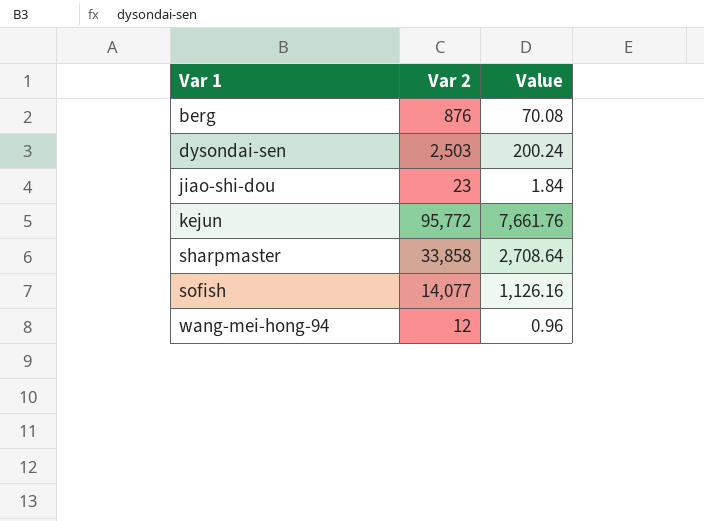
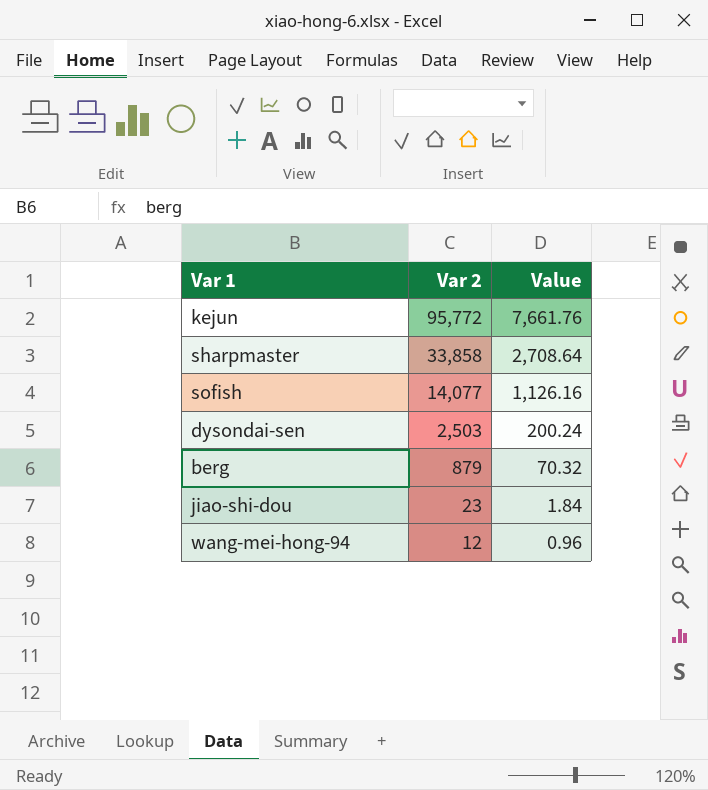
row order: Var 1 ascending -> Var 2 descending
berg | Var 2: 876 -> 879
berg | Value: 70.08 -> 70.32

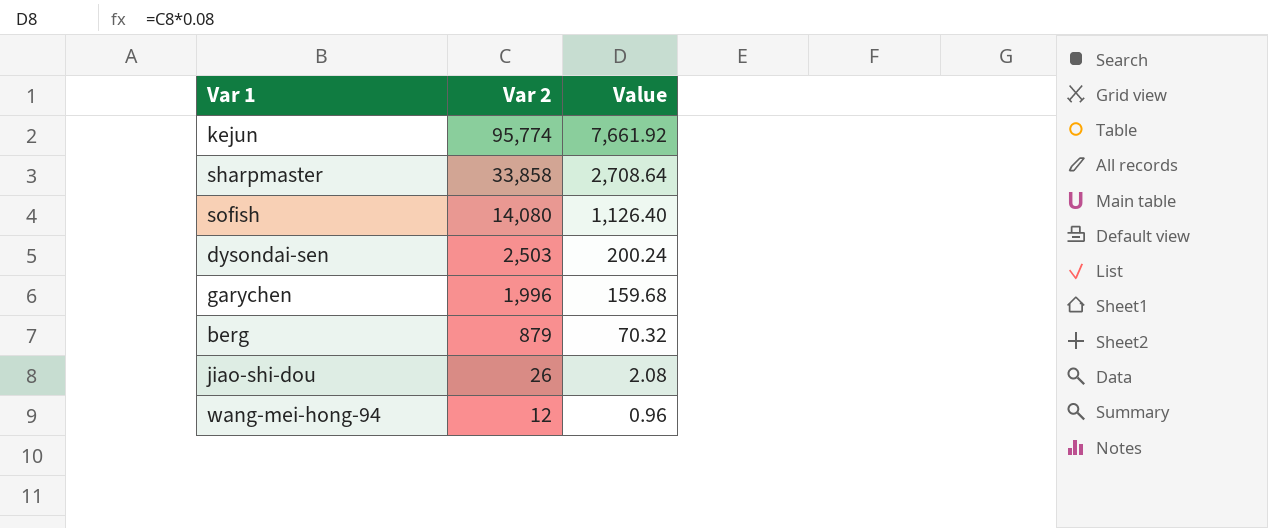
kejun | Var 2: 95,772 -> 95,774
kejun | Value: 7,661.76 -> 7,661.92
sofish | Var 2: 14,077 -> 14,080
sofish | Value: 1,126.16 -> 1,126.40
row garychen: none -> 1,996 | 159.68
jiao-shi-dou | Var 2: 23 -> 26
jiao-shi-dou | Value: 1.84 -> 2.08

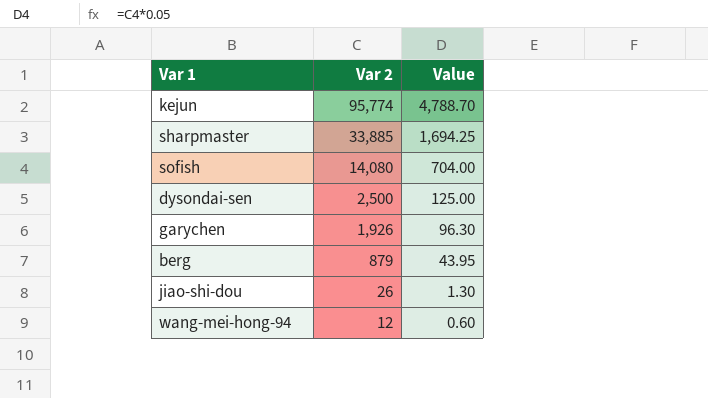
column Value | formula: [Var 2] * 0.08 -> [Var 2] * 0.05
sharpmaster | Var 2: 33,858 -> 33,885
dysondai-sen | Var 2: 2,503 -> 2,500
garychen | Var 2: 1,996 -> 1,926

